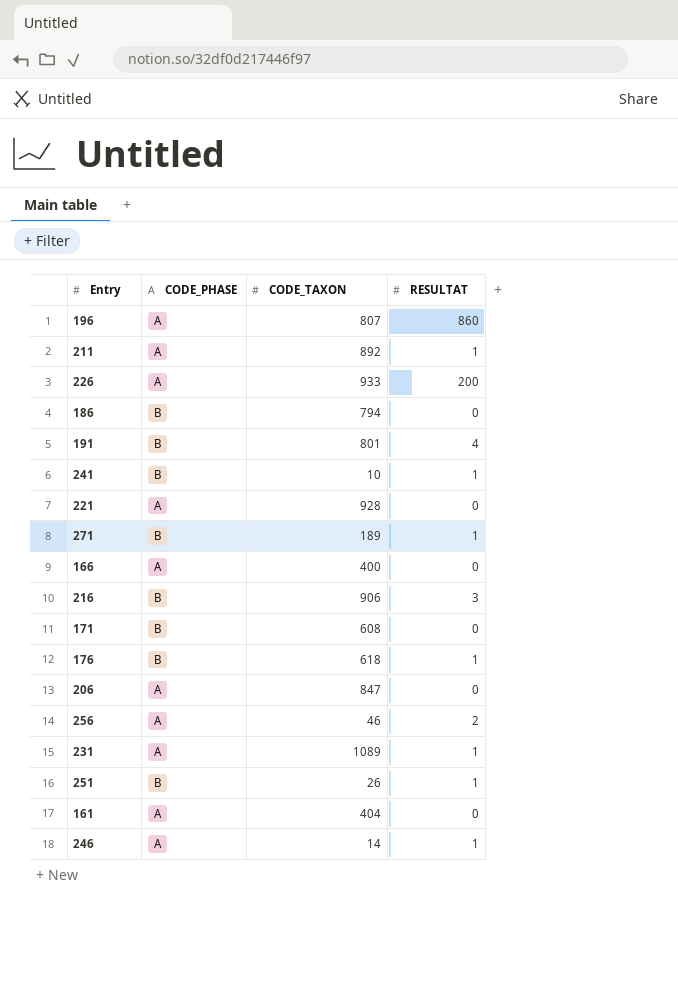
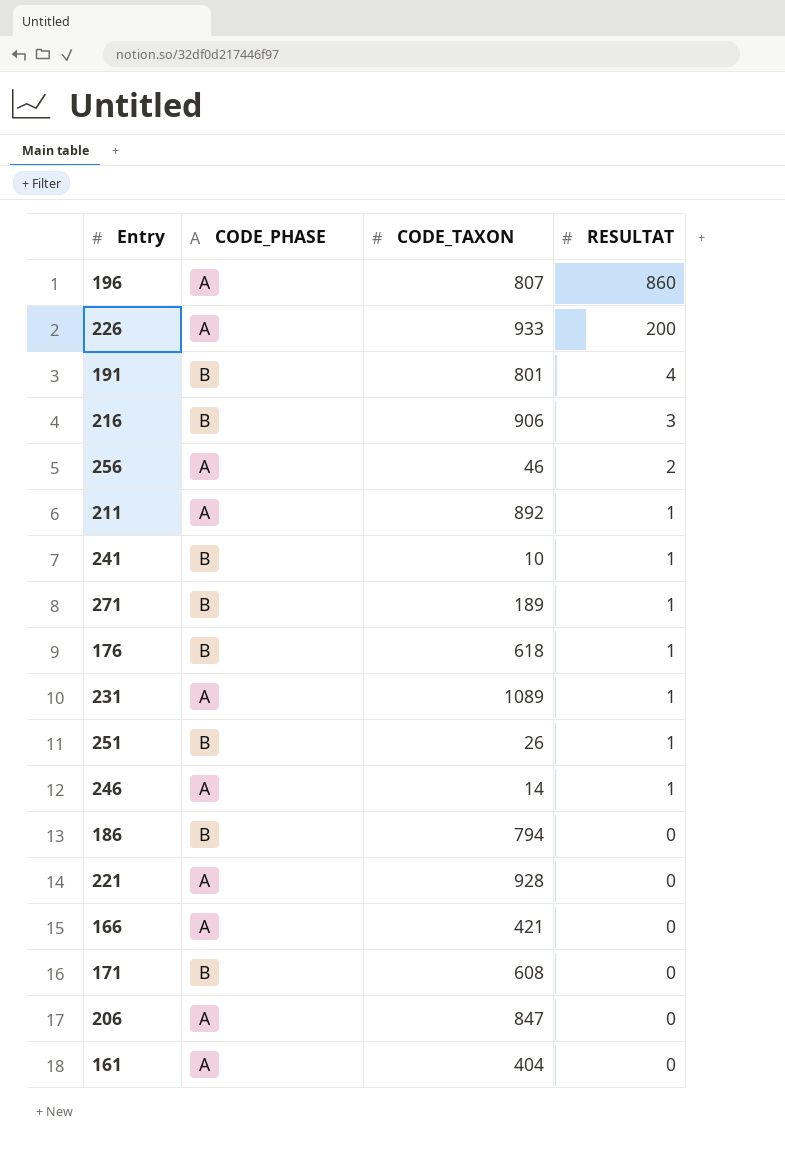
row order: none -> RESULTAT descending
166 | CODE_TAXON: 400 -> 421

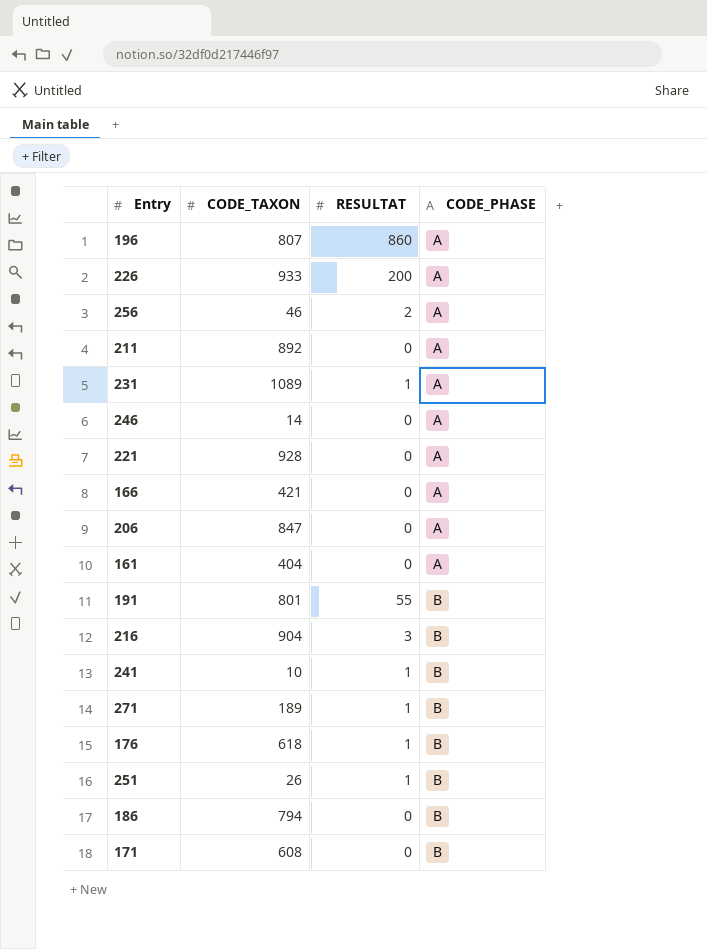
row order: RESULTAT descending -> CODE_PHASE ascending
column CODE_PHASE | position: 2 -> 4
211 | RESULTAT: 1 -> 0
246 | RESULTAT: 1 -> 0
191 | RESULTAT: 4 -> 55
216 | CODE_TAXON: 906 -> 904

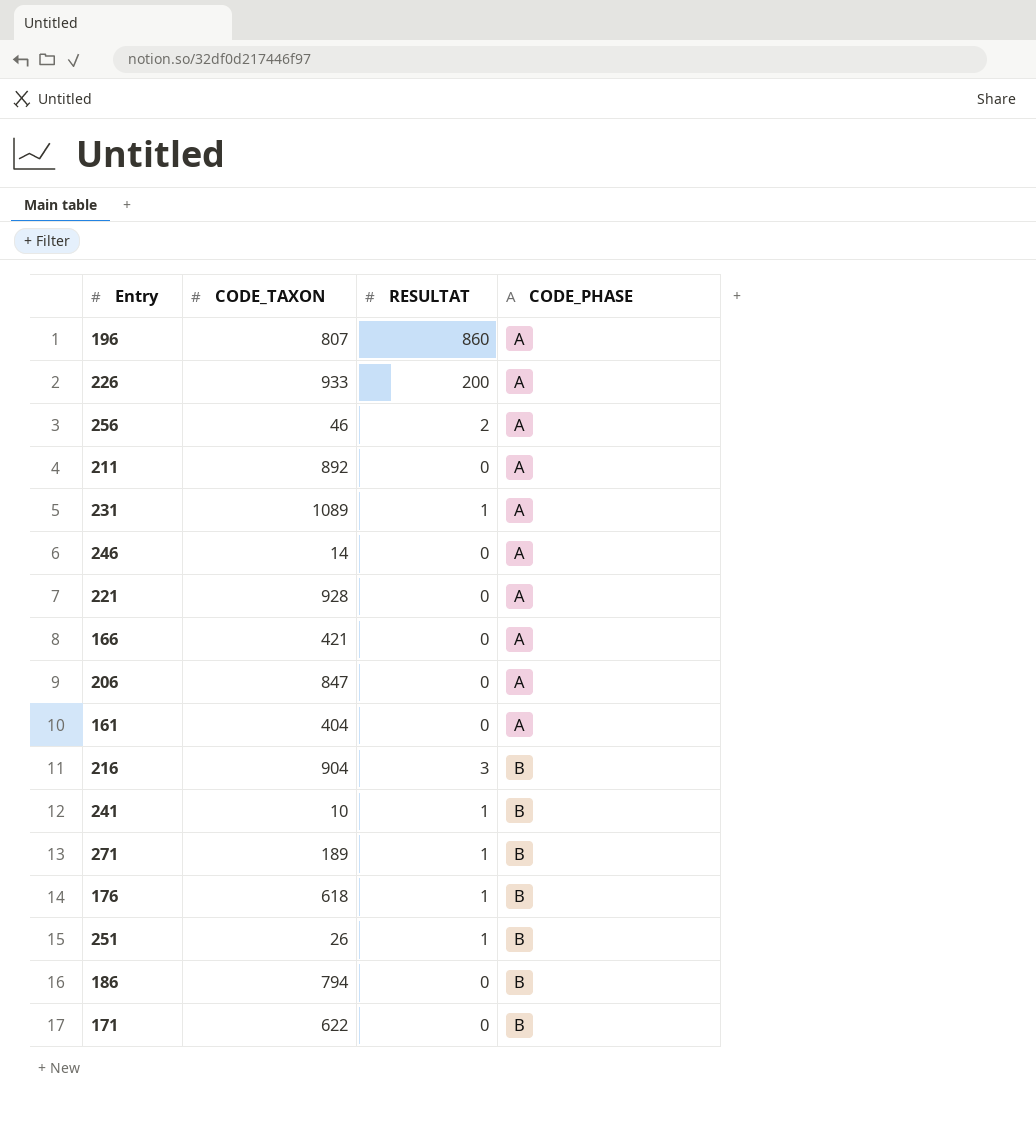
row 191: 801 | 55 | B -> none
171 | CODE_TAXON: 608 -> 622

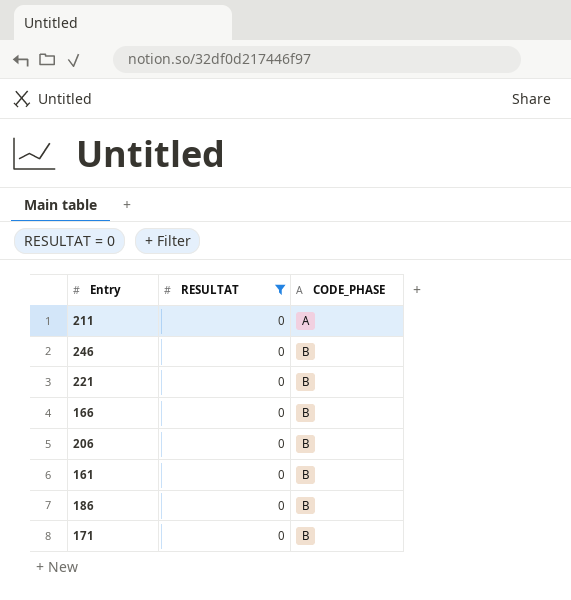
filter: none -> RESULTAT = 0
column CODE_TAXON | position: 2 -> none
246 | CODE_PHASE: A -> B
221 | CODE_PHASE: A -> B
166 | CODE_PHASE: A -> B
206 | CODE_PHASE: A -> B
161 | CODE_PHASE: A -> B

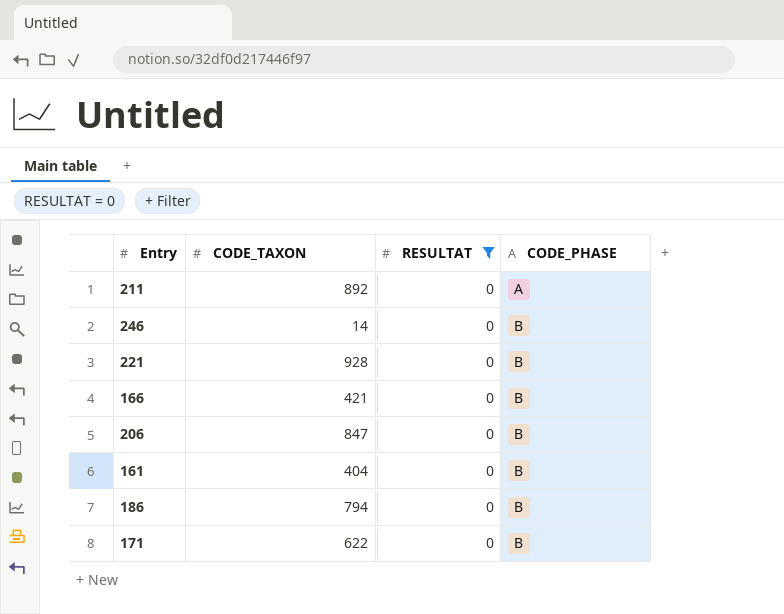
column CODE_TAXON | position: none -> 2

